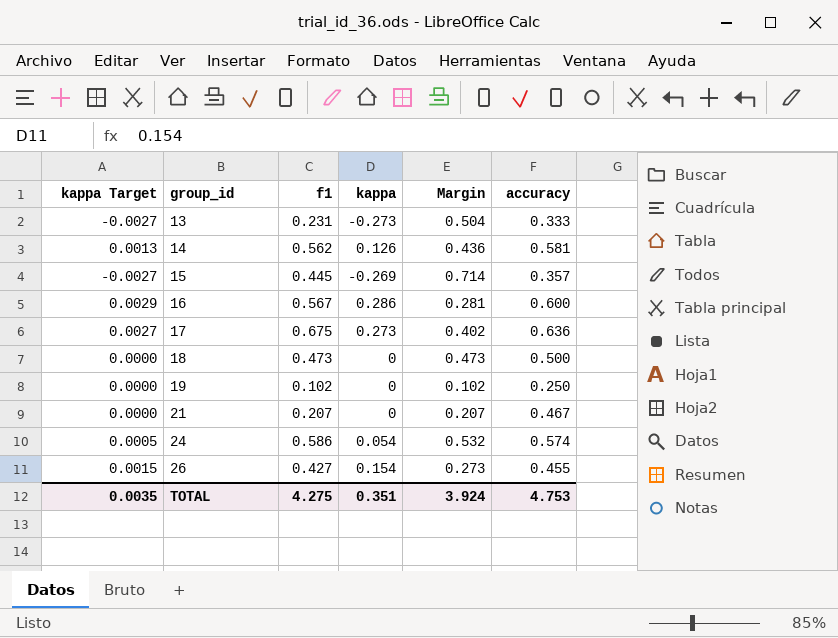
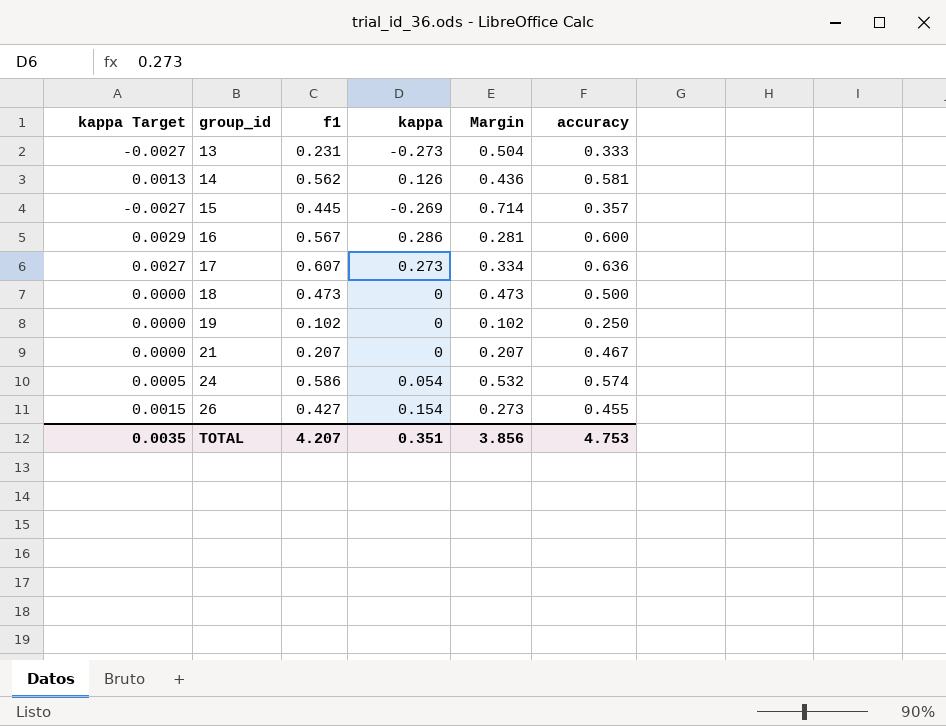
17 | f1: 0.675 -> 0.607
17 | Margin: 0.402 -> 0.334
TOTAL | f1: 4.275 -> 4.207
TOTAL | Margin: 3.924 -> 3.856

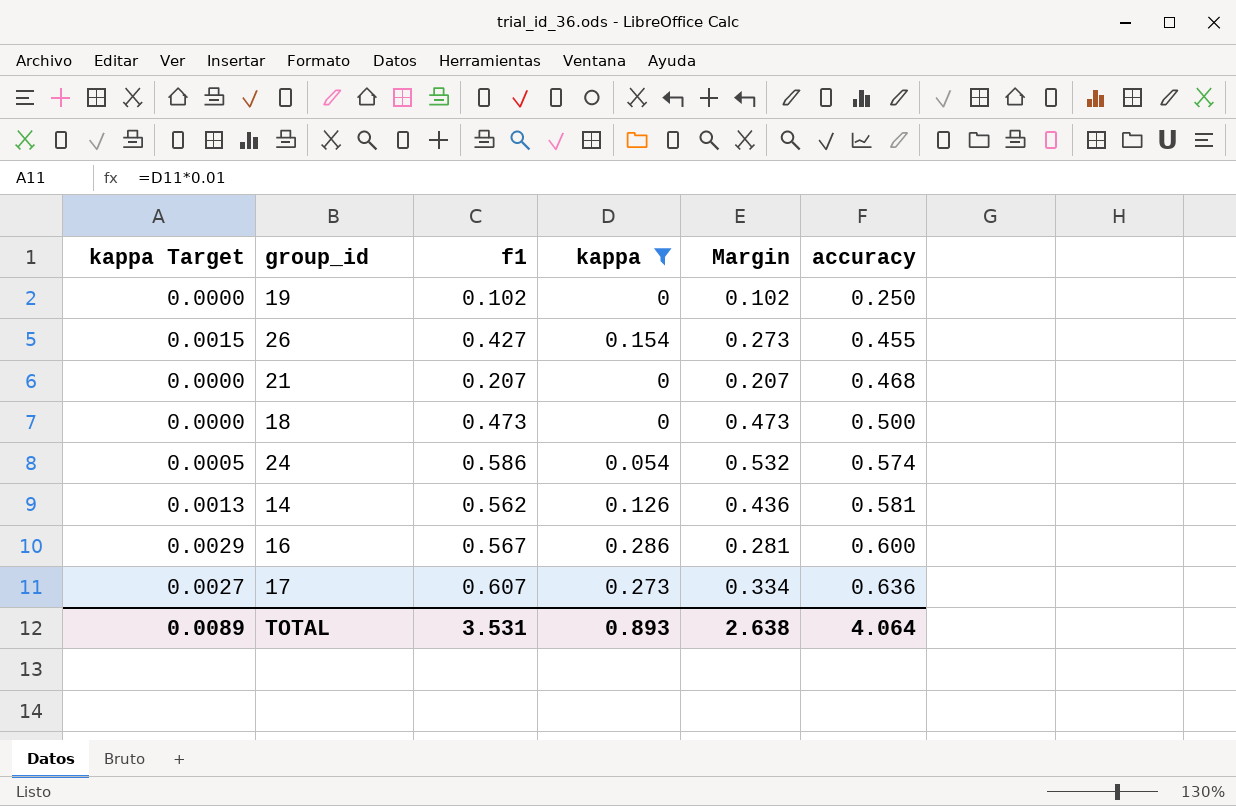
filter: none -> kappa >= 0
row order: group_id ascending -> accuracy ascending
21 | accuracy: 0.467 -> 0.468
TOTAL | kappa Target: 0.0035 -> 0.0089
TOTAL | f1: 4.207 -> 3.531
TOTAL | kappa: 0.351 -> 0.893
TOTAL | Margin: 3.856 -> 2.638
TOTAL | accuracy: 4.753 -> 4.064

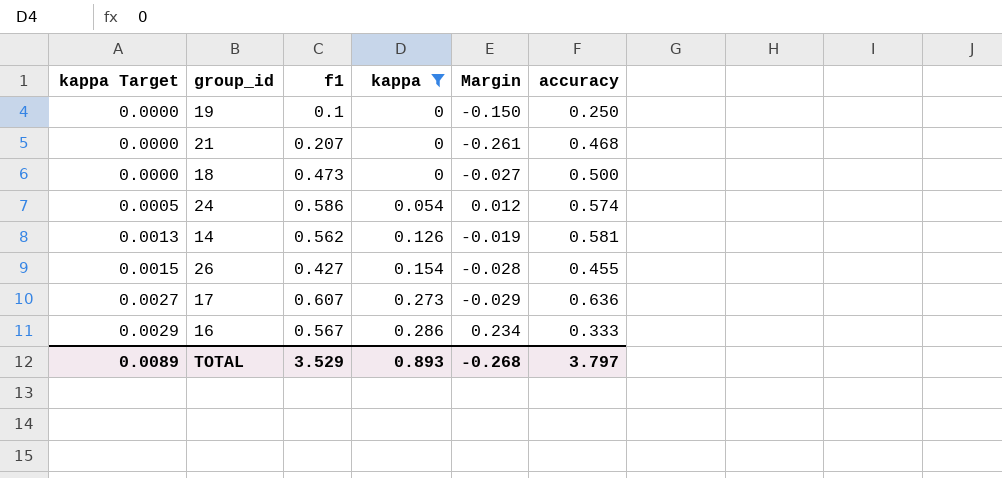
row order: accuracy ascending -> kappa Target ascending
column Margin | formula: [f1] - [kappa] -> [f1] - [accuracy]
19 | f1: 0.102 -> 0.1
16 | accuracy: 0.600 -> 0.333
TOTAL | f1: 3.531 -> 3.529
TOTAL | Margin: 2.638 -> -0.268
TOTAL | accuracy: 4.064 -> 3.797

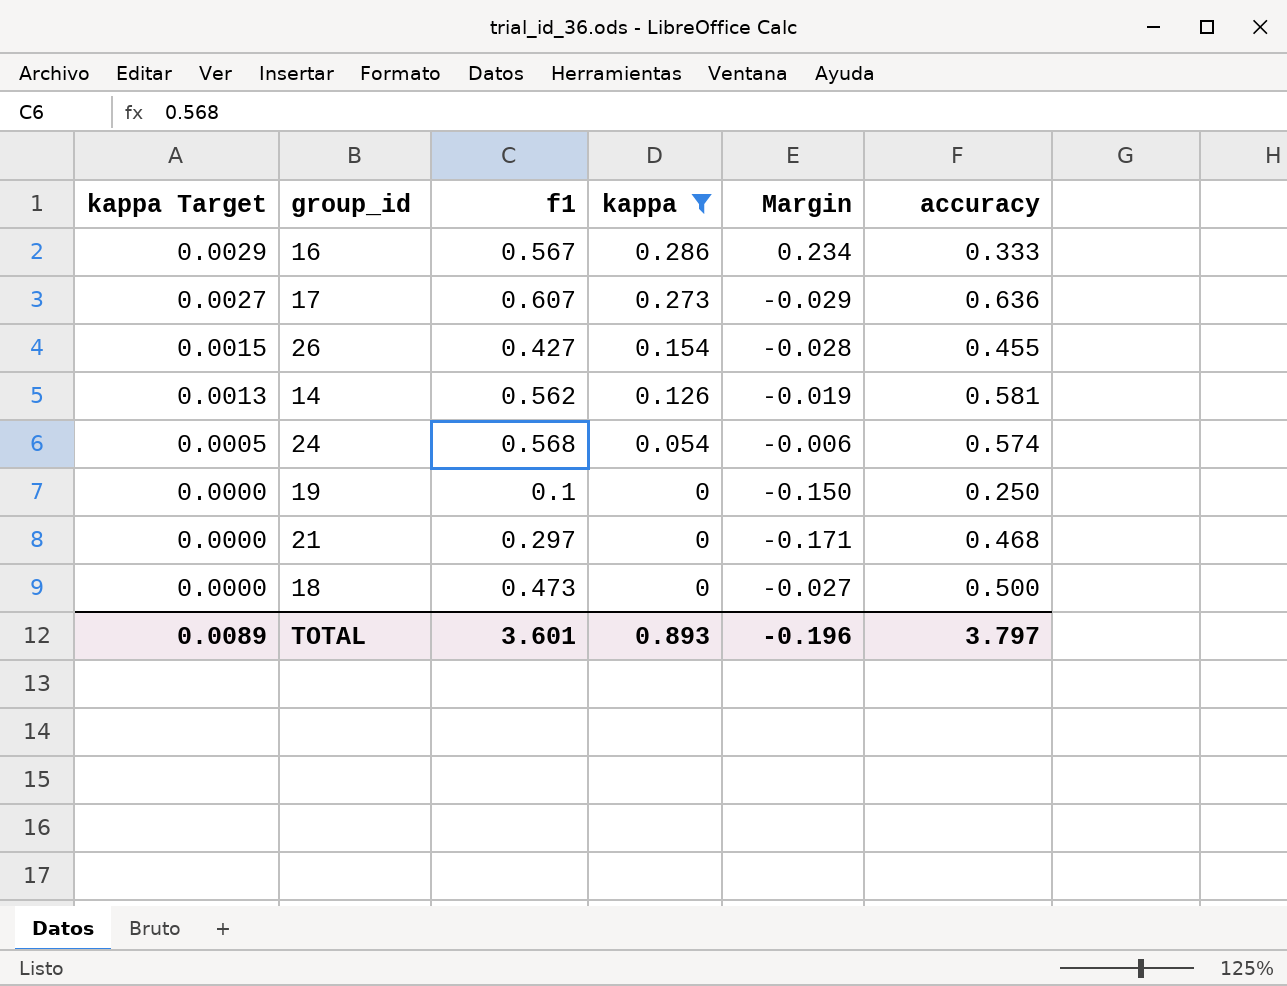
row order: kappa Target ascending -> kappa Target descending
24 | f1: 0.586 -> 0.568
24 | Margin: 0.012 -> -0.006
21 | f1: 0.207 -> 0.297
21 | Margin: -0.261 -> -0.171
TOTAL | f1: 3.529 -> 3.601
TOTAL | Margin: -0.268 -> -0.196

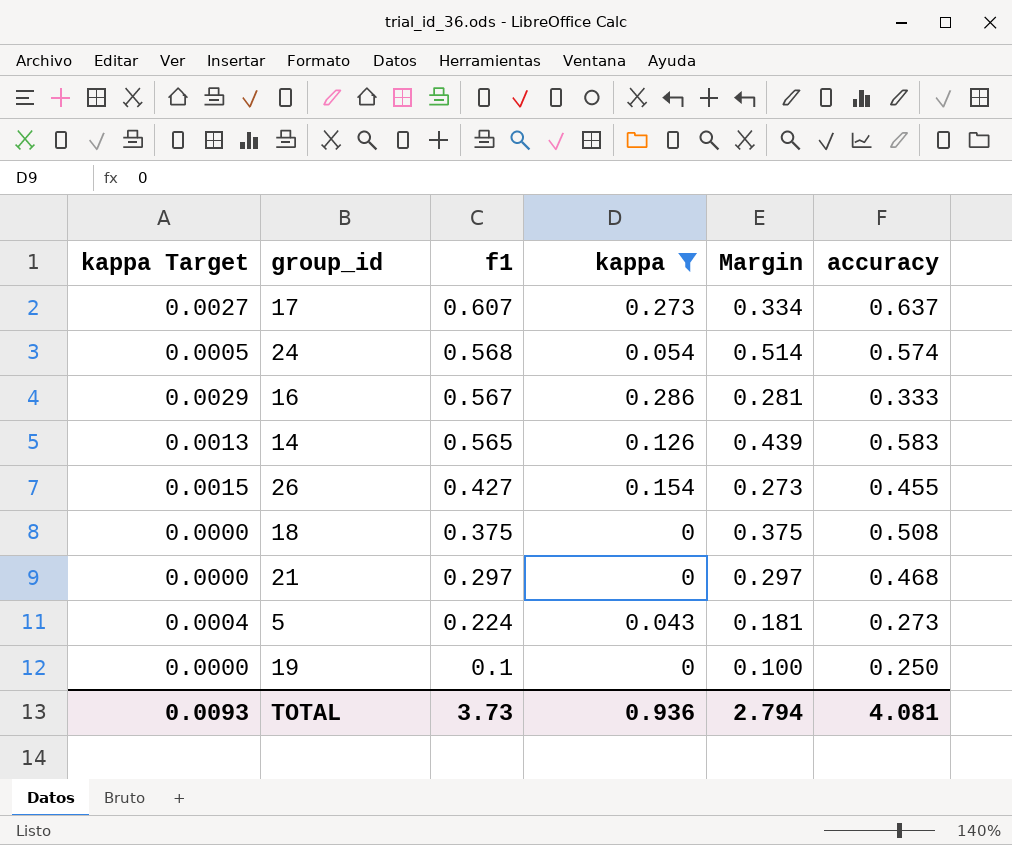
row order: kappa Target descending -> f1 descending
column Margin | formula: [f1] - [accuracy] -> [f1] - [kappa]
17 | accuracy: 0.636 -> 0.637
14 | f1: 0.562 -> 0.565
14 | accuracy: 0.581 -> 0.583
18 | f1: 0.473 -> 0.375
18 | accuracy: 0.500 -> 0.508
row 5: none -> 0.0004 | 0.224 | 0.043 | 0.181 | 0.273
TOTAL | kappa Target: 0.0089 -> 0.0093
TOTAL | f1: 3.601 -> 3.73
TOTAL | kappa: 0.893 -> 0.936
TOTAL | Margin: -0.196 -> 2.794
TOTAL | accuracy: 3.797 -> 4.081

